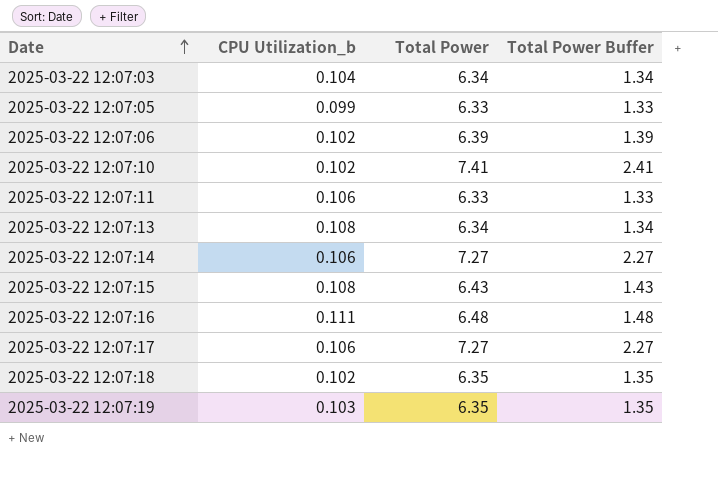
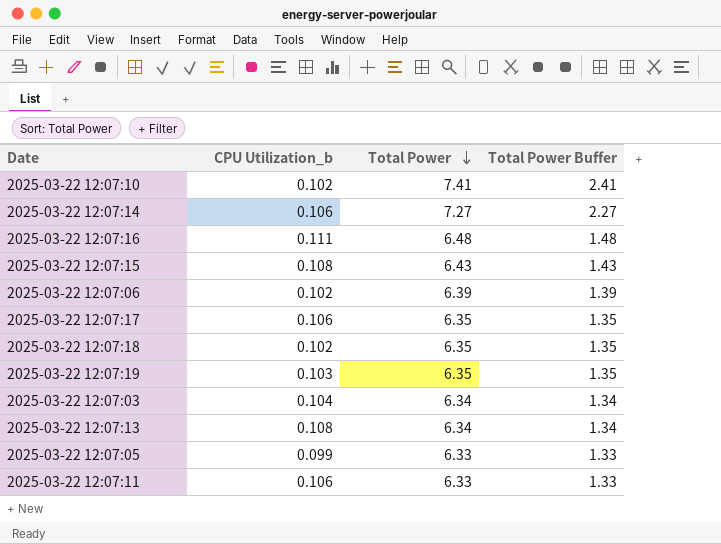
row order: Date ascending -> Total Power descending
2025-03-22 12:07:17 | Total Power: 7.27 -> 6.35
2025-03-22 12:07:17 | Total Power Buffer: 2.27 -> 1.35

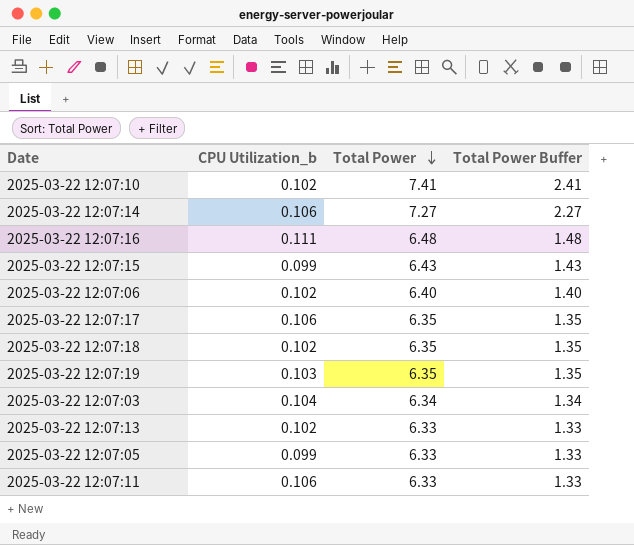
2025-03-22 12:07:15 | CPU Utilization_b: 0.108 -> 0.099
2025-03-22 12:07:06 | Total Power: 6.39 -> 6.40
2025-03-22 12:07:06 | Total Power Buffer: 1.39 -> 1.40
2025-03-22 12:07:13 | CPU Utilization_b: 0.108 -> 0.102
2025-03-22 12:07:13 | Total Power: 6.34 -> 6.33
2025-03-22 12:07:13 | Total Power Buffer: 1.34 -> 1.33

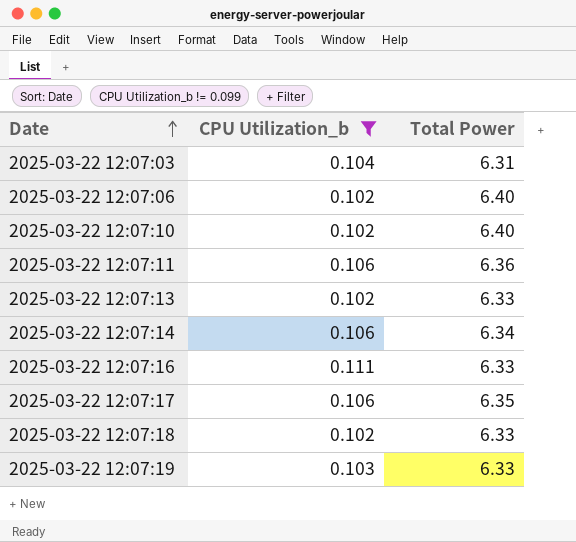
filter: none -> CPU Utilization_b != 0.099
row order: Total Power descending -> Date ascending
column Total Power Buffer | formula: [Total Power] - 5 -> none
2025-03-22 12:07:03 | Total Power: 6.34 -> 6.31
2025-03-22 12:07:10 | Total Power: 7.41 -> 6.40
2025-03-22 12:07:11 | Total Power: 6.33 -> 6.36
2025-03-22 12:07:14 | Total Power: 7.27 -> 6.34
2025-03-22 12:07:16 | Total Power: 6.48 -> 6.33
2025-03-22 12:07:18 | Total Power: 6.35 -> 6.33
2025-03-22 12:07:19 | Total Power: 6.35 -> 6.33

